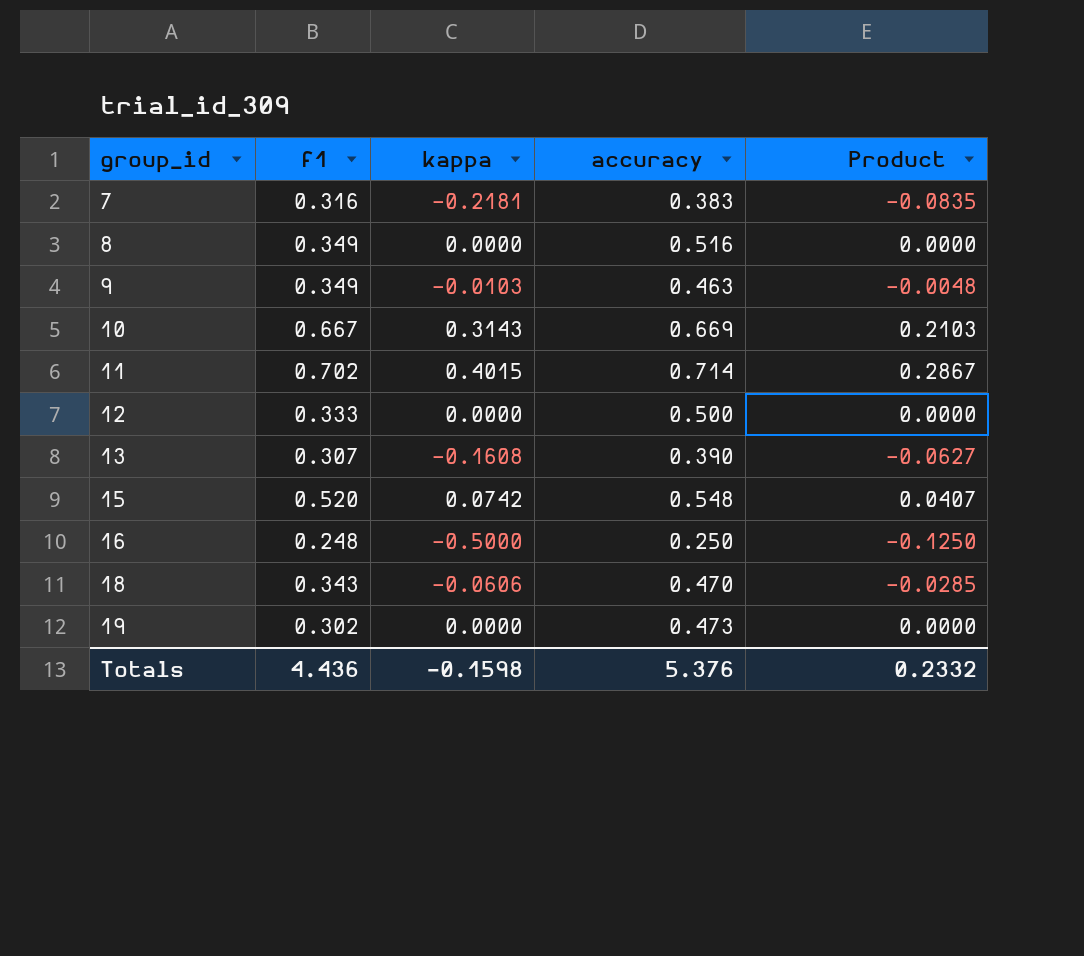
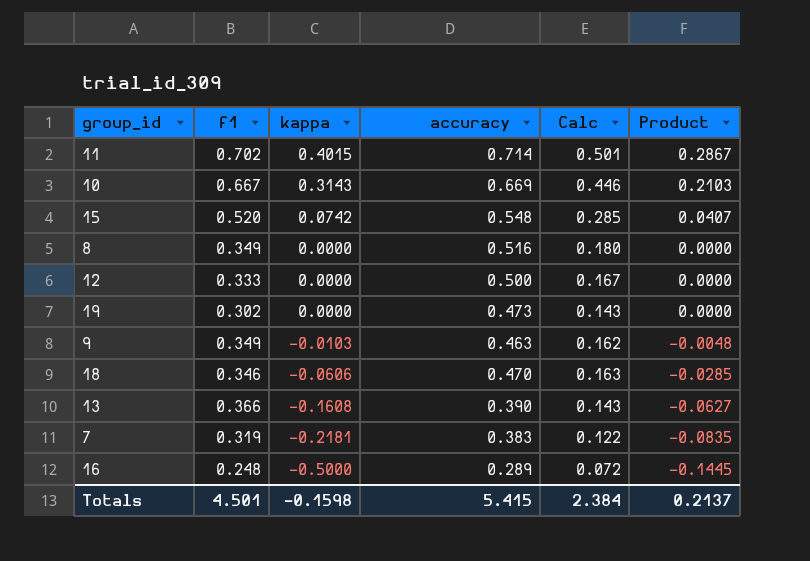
row order: group_id ascending -> kappa descending
column Calc | formula: none -> [f1] * [accuracy]
18 | f1: 0.343 -> 0.346
13 | f1: 0.307 -> 0.366
7 | f1: 0.316 -> 0.319
16 | accuracy: 0.250 -> 0.289
16 | Product: -0.1250 -> -0.1445
Totals | f1: 4.436 -> 4.501
Totals | accuracy: 5.376 -> 5.415
Totals | Product: 0.2332 -> 0.2137

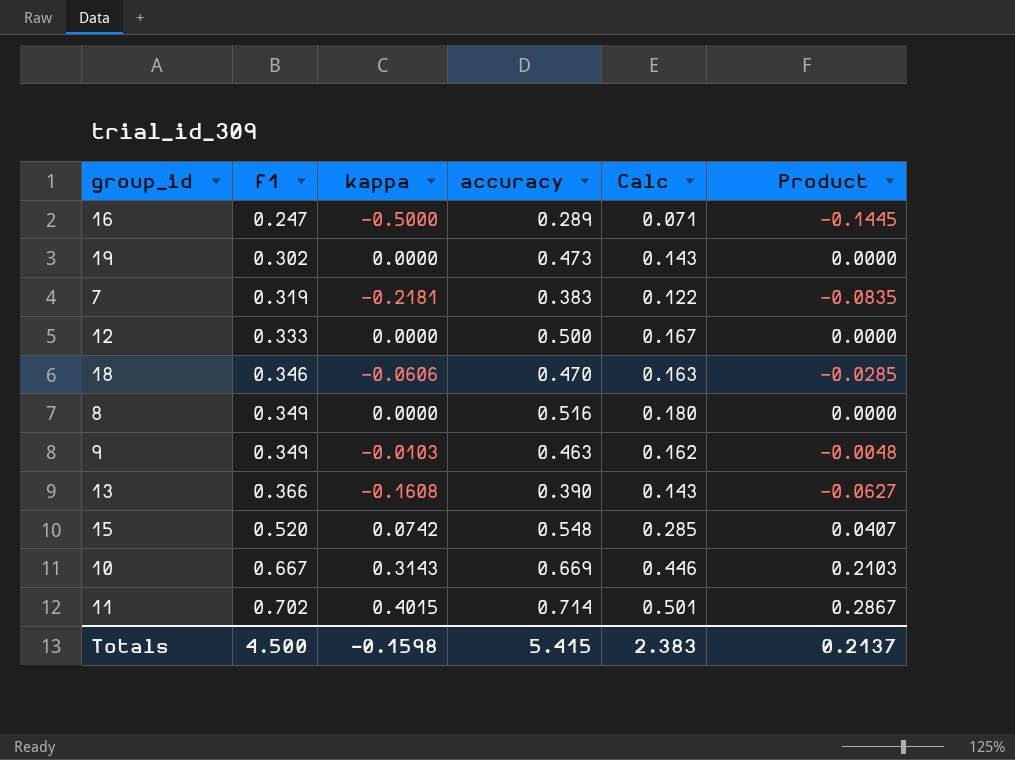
row order: kappa descending -> f1 ascending
16 | f1: 0.248 -> 0.247
16 | Calc: 0.072 -> 0.071
Totals | f1: 4.501 -> 4.500
Totals | Calc: 2.384 -> 2.383

